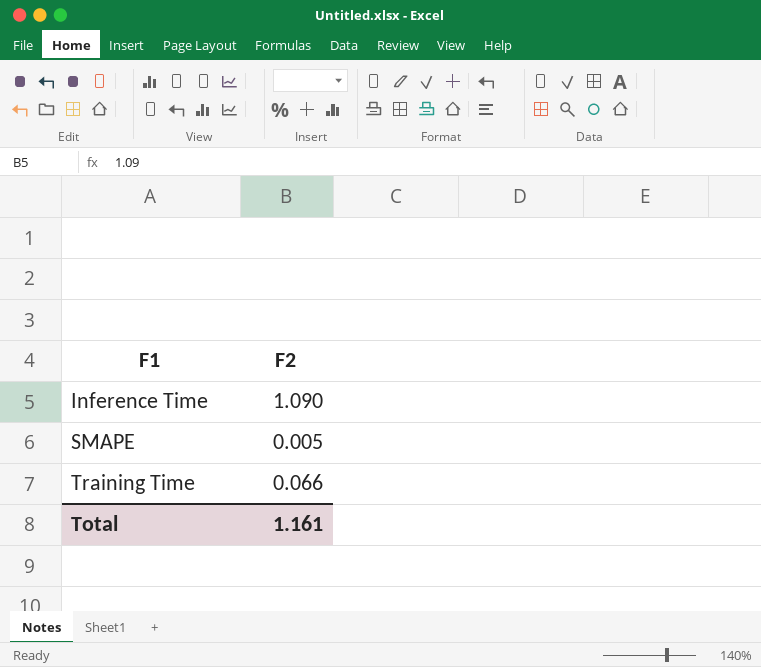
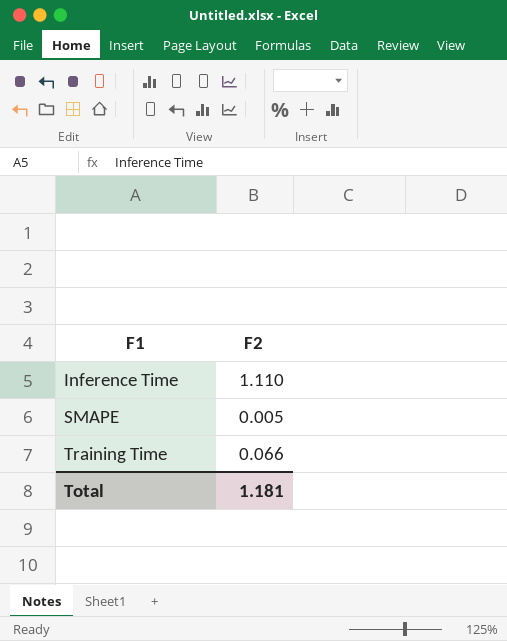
Inference Time | F2: 1.090 -> 1.110
Total | F2: 1.161 -> 1.181

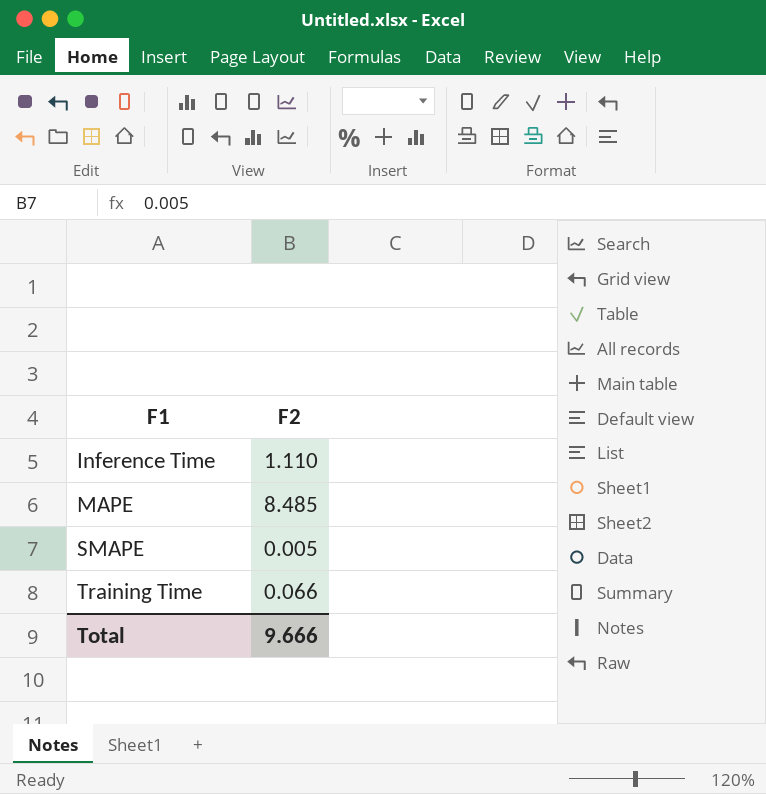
row MAPE: none -> 8.485
Total | F2: 1.181 -> 9.666

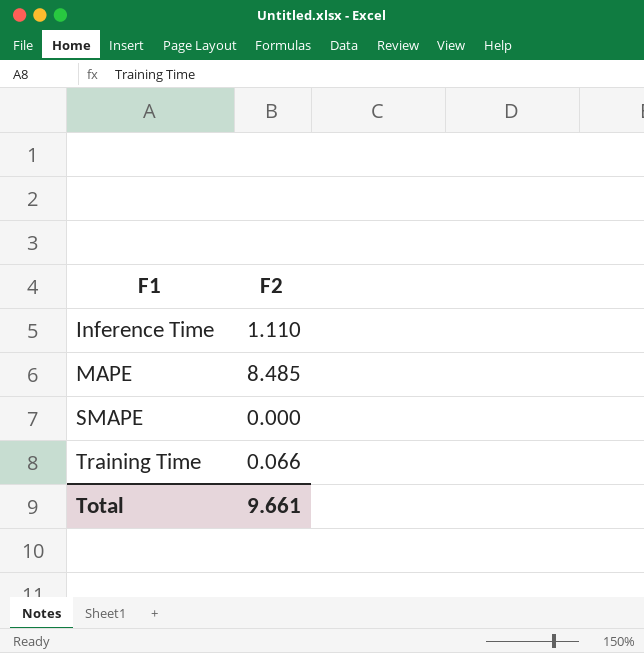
SMAPE | F2: 0.005 -> 0.000
Total | F2: 9.666 -> 9.661

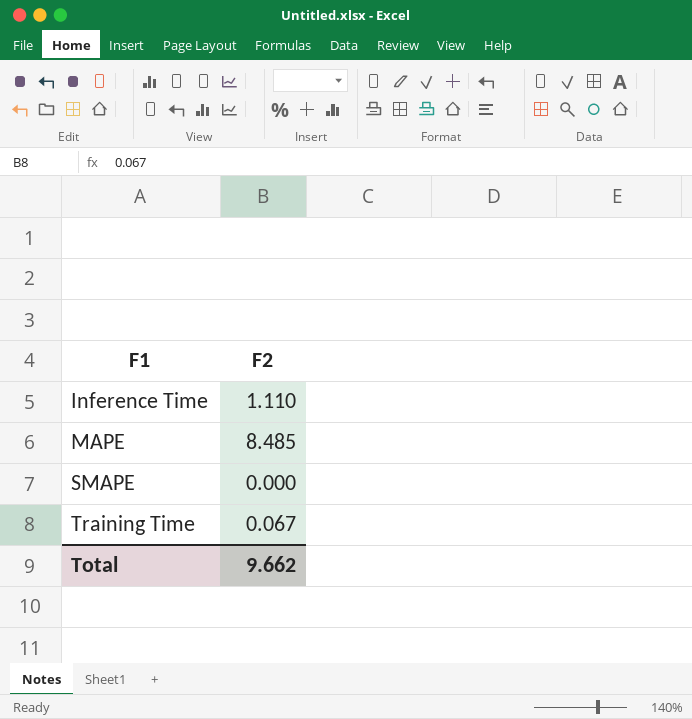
Training Time | F2: 0.066 -> 0.067
Total | F2: 9.661 -> 9.662

